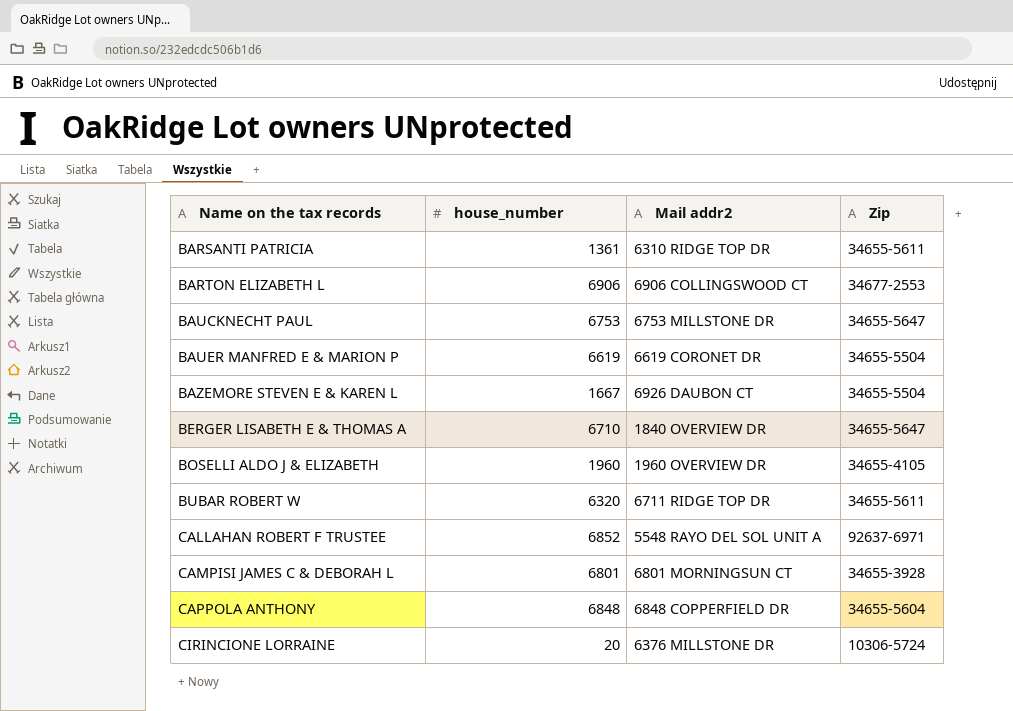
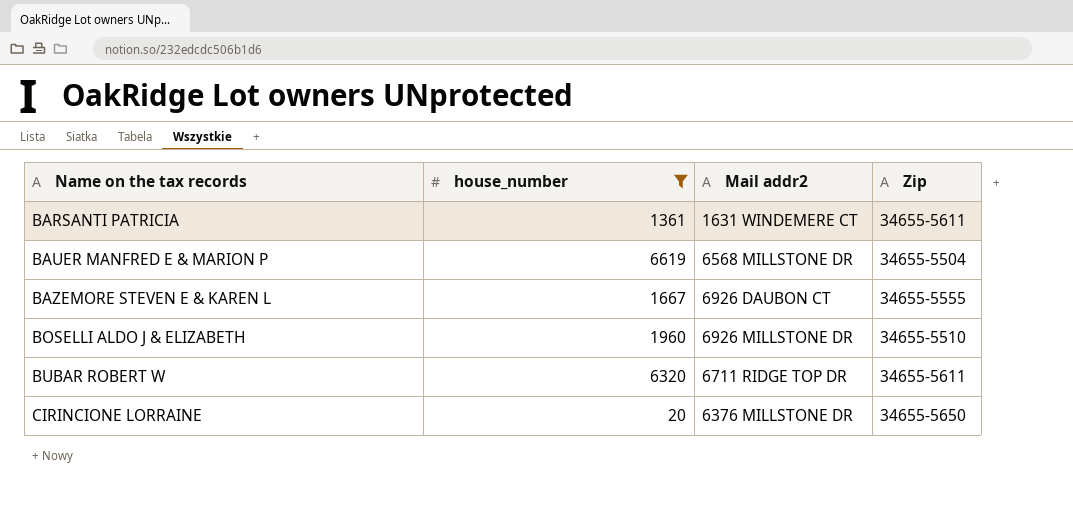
filter: none -> house_number <= 6619
BARSANTI PATRICIA | Mail addr2: 6310 RIDGE TOP DR -> 1631 WINDEMERE CT
BAUER MANFRED E & MARION P | Mail addr2: 6619 CORONET DR -> 6568 MILLSTONE DR
BAZEMORE STEVEN E & KAREN L | Zip: 34655-5504 -> 34655-5555
BOSELLI ALDO J & ELIZABETH | Mail addr2: 1960 OVERVIEW DR -> 6926 MILLSTONE DR
BOSELLI ALDO J & ELIZABETH | Zip: 34655-4105 -> 34655-5510
CIRINCIONE LORRAINE | Zip: 10306-5724 -> 34655-5650

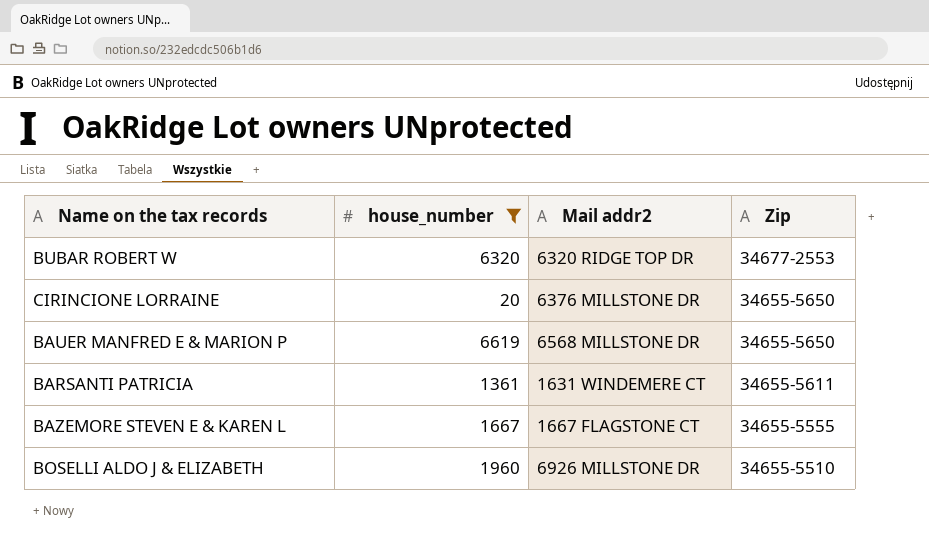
row order: Name on the tax records ascending -> Zip descending
BUBAR ROBERT W | Mail addr2: 6711 RIDGE TOP DR -> 6320 RIDGE TOP DR
BUBAR ROBERT W | Zip: 34655-5611 -> 34677-2553
BAUER MANFRED E & MARION P | Zip: 34655-5504 -> 34655-5650
BAZEMORE STEVEN E & KAREN L | Mail addr2: 6926 DAUBON CT -> 1667 FLAGSTONE CT

